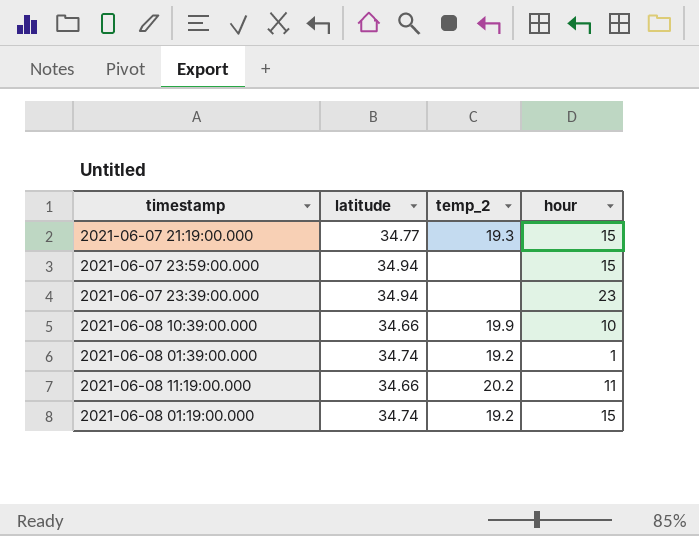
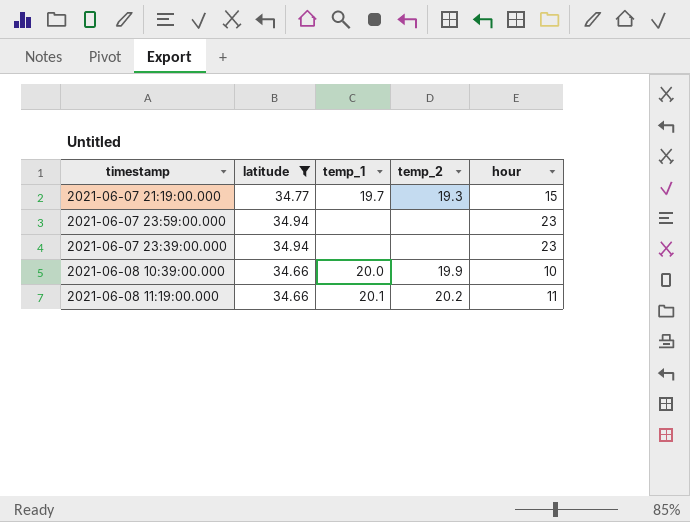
filter: none -> latitude != 34.74
column temp_1 | position: none -> 3
2021-06-07 23:59:00.000 | hour: 15 -> 23

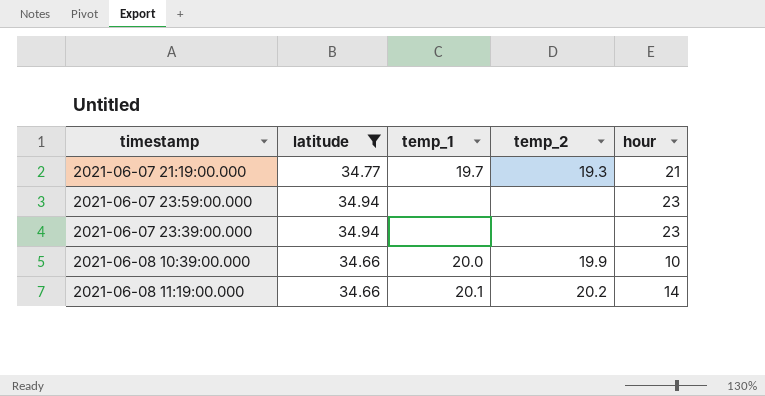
2021-06-07 21:19:00.000 | hour: 15 -> 21
2021-06-08 11:19:00.000 | hour: 11 -> 14

